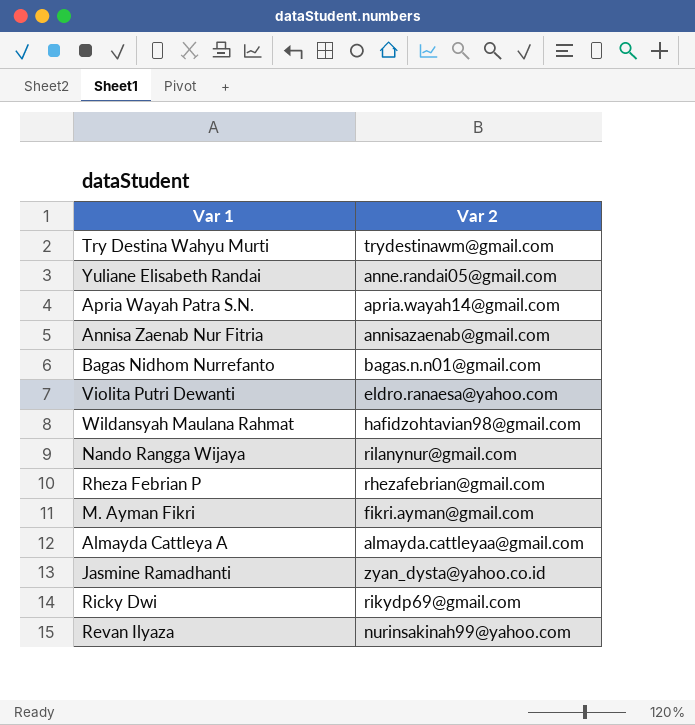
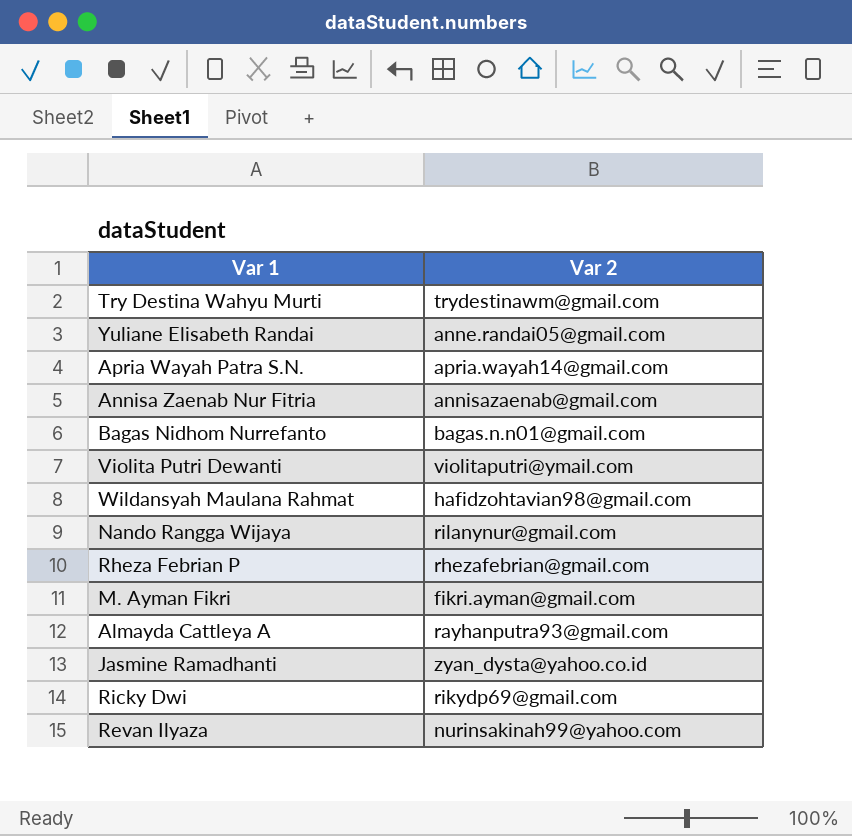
Violita Putri Dewanti | Var 2: eldro.ranaesa@yahoo.com -> violitaputri@ymail.com
Almayda Cattleya A | Var 2: almayda.cattleyaa@gmail.com -> rayhanputra93@gmail.com

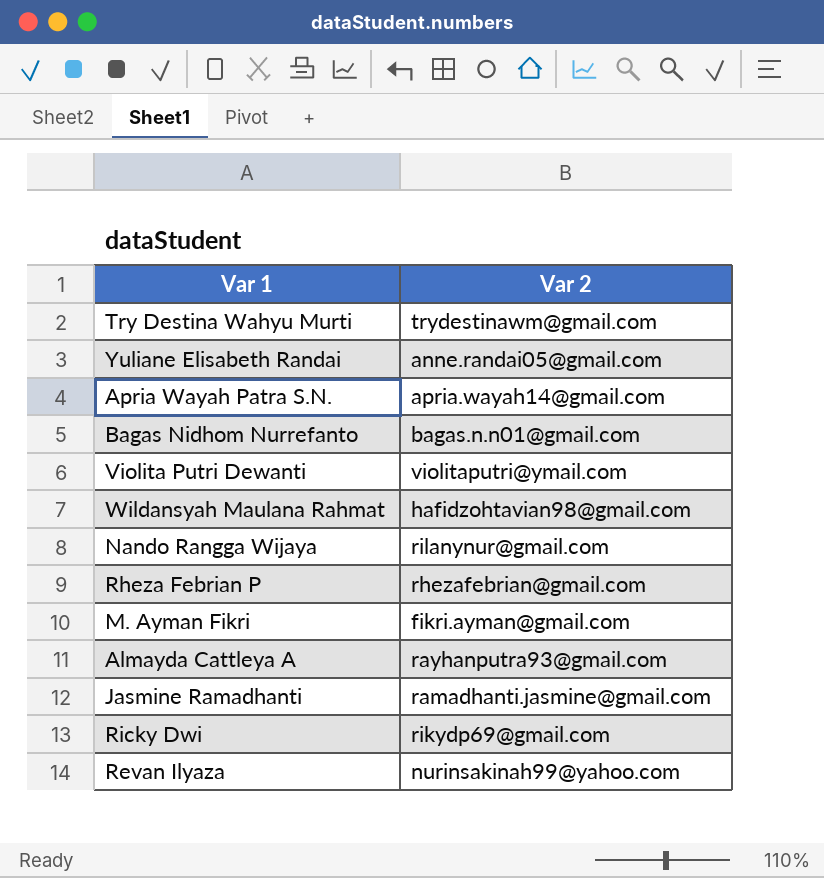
row Annisa Zaenab Nur Fitria: annisazaenab@gmail.com -> none
Jasmine Ramadhanti | Var 2: zyan_dysta@yahoo.co.id -> ramadhanti.jasmine@gmail.com

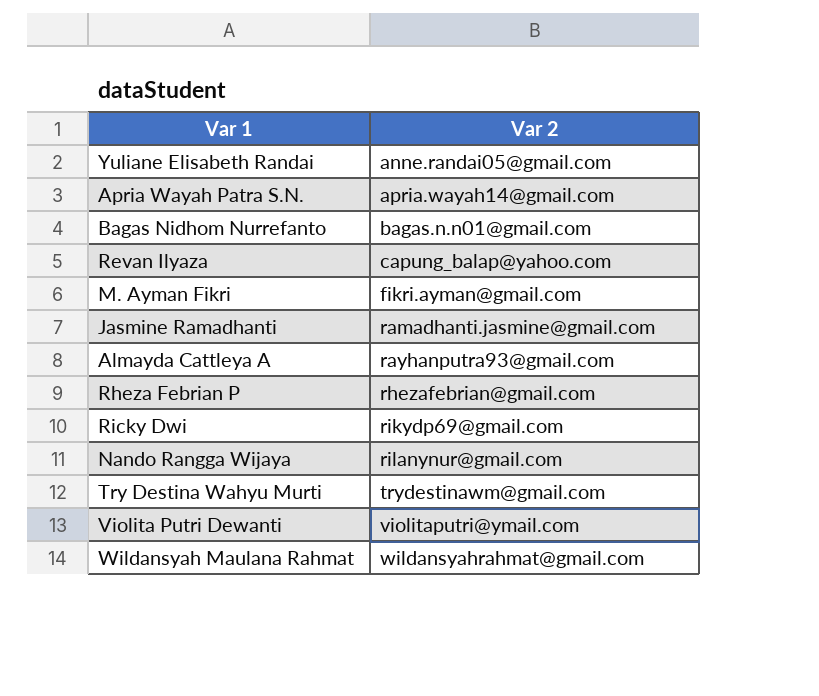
row order: none -> Var 2 ascending
Revan Ilyaza | Var 2: nurinsakinah99@yahoo.com -> capung_balap@yahoo.com
Wildansyah Maulana Rahmat | Var 2: hafidzohtavian98@gmail.com -> wildansyahrahmat@gmail.com

